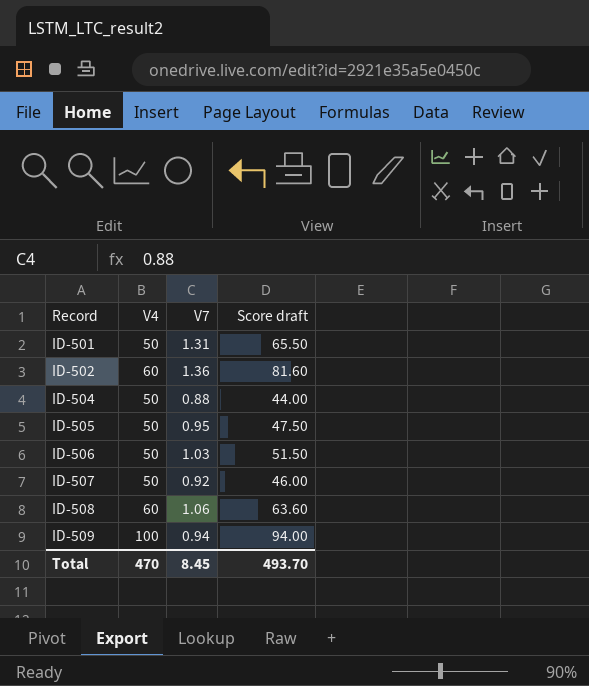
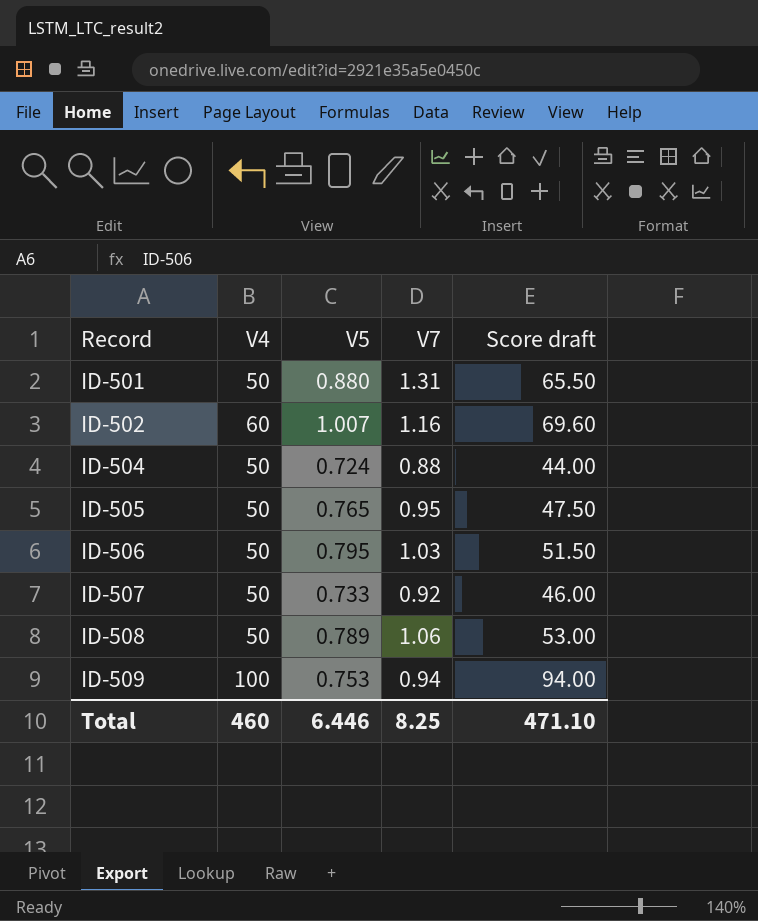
column V5 | position: none -> 3
ID-502 | V7: 1.36 -> 1.16
ID-502 | Score draft: 81.60 -> 69.60
ID-508 | V4: 60 -> 50
ID-508 | Score draft: 63.60 -> 53.00
Total | V4: 470 -> 460
Total | V7: 8.45 -> 8.25
Total | Score draft: 493.70 -> 471.10

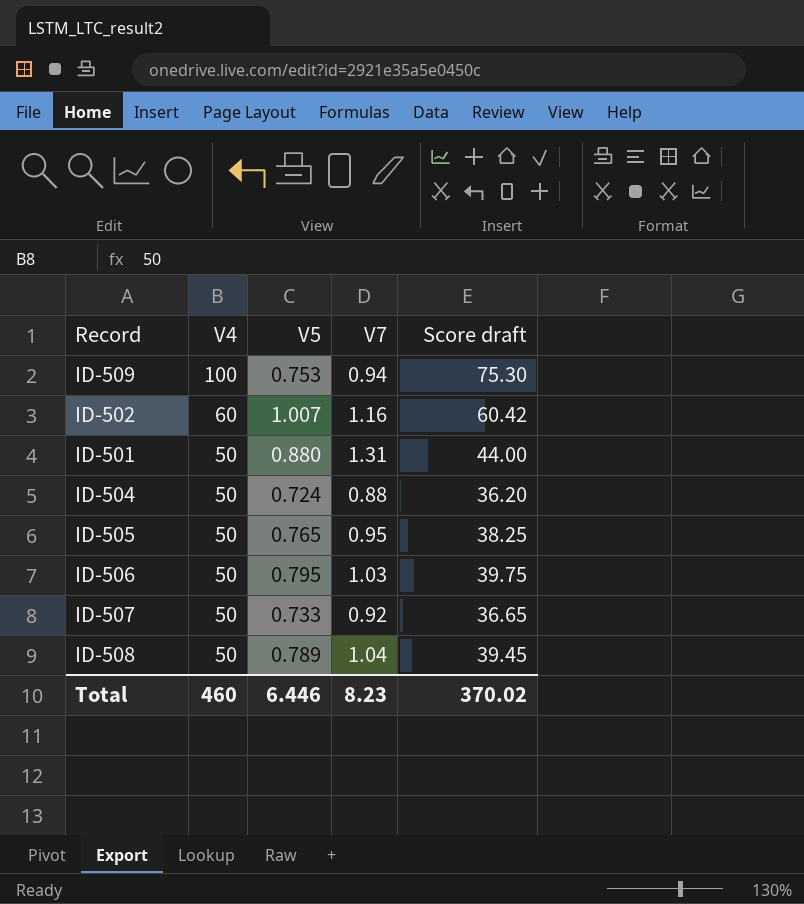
row order: Record ascending -> V4 descending
column Score draft | formula: [V4] * [V7] -> [V4] * [V5]
ID-508 | V7: 1.06 -> 1.04
Total | V7: 8.25 -> 8.23
Total | Score draft: 471.10 -> 370.02

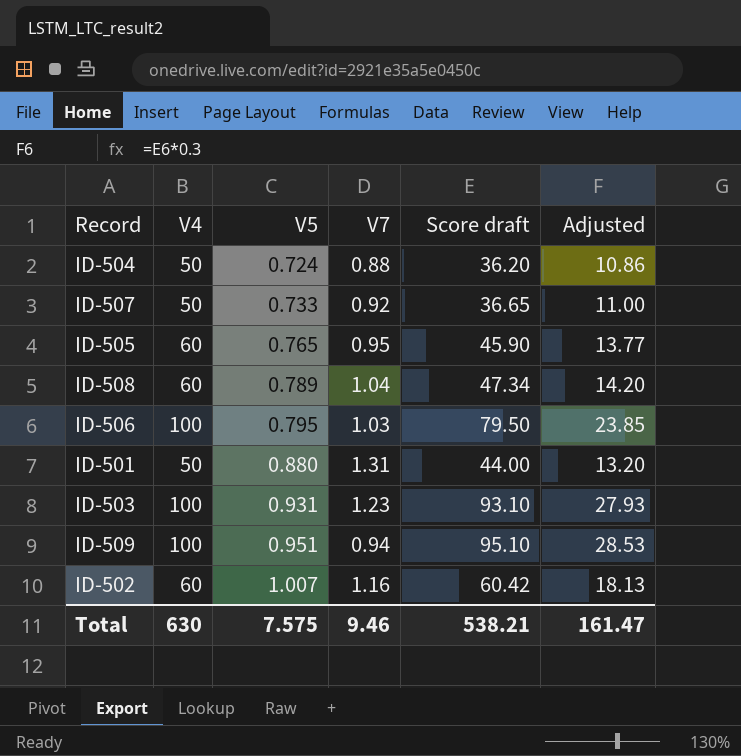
row order: V4 descending -> V5 ascending
column Adjusted | formula: none -> [Score draft] * 0.3
ID-505 | V4: 50 -> 60
ID-505 | Score draft: 38.25 -> 45.90
ID-508 | V4: 50 -> 60
ID-508 | Score draft: 39.45 -> 47.34
ID-506 | V4: 50 -> 100
ID-506 | Score draft: 39.75 -> 79.50
row ID-503: none -> 100 | 0.931 | 1.23 | 93.10 | 27.93
ID-509 | V5: 0.753 -> 0.951
ID-509 | Score draft: 75.30 -> 95.10
Total | V4: 460 -> 630
Total | V5: 6.446 -> 7.575
Total | V7: 8.23 -> 9.46
Total | Score draft: 370.02 -> 538.21

